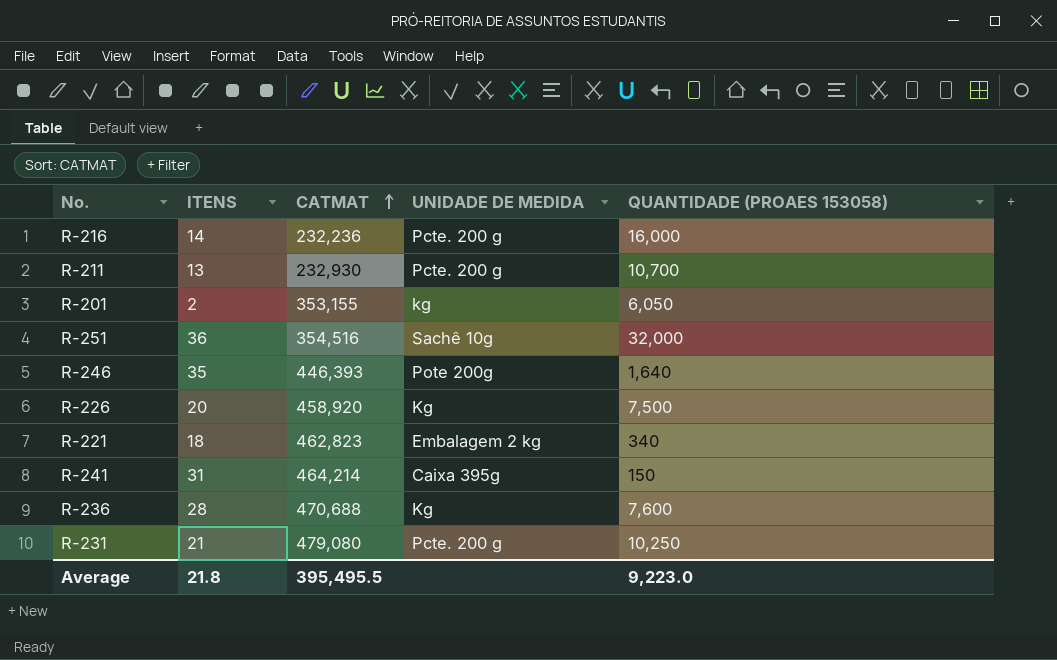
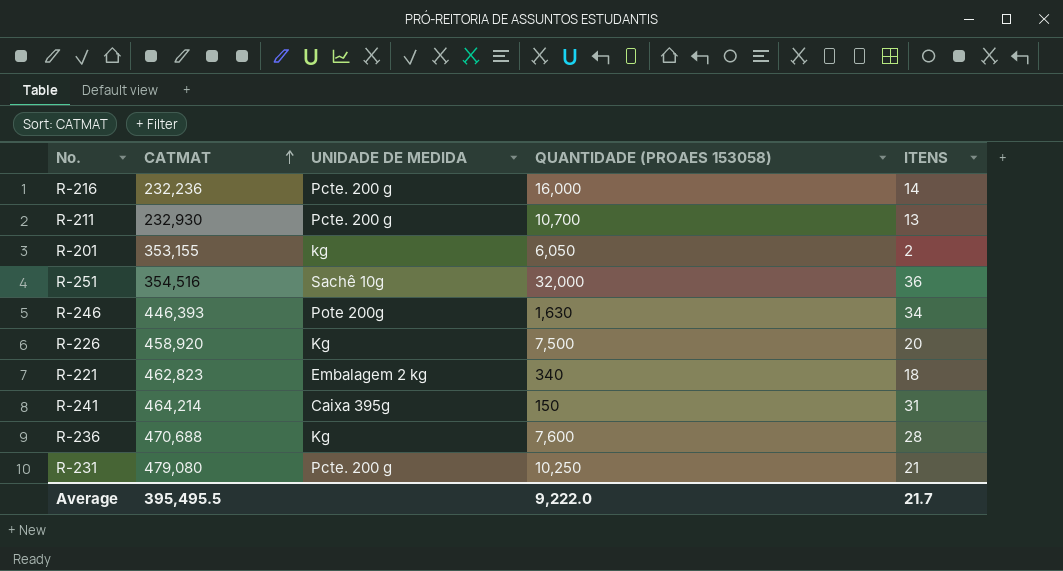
column ITENS | position: 2 -> 5
R-246 | QUANTIDADE (PROAES 153058): 1,640 -> 1,630
R-246 | ITENS: 35 -> 34
Average | QUANTIDADE (PROAES 153058): 9,223.0 -> 9,222.0
Average | ITENS: 21.8 -> 21.7

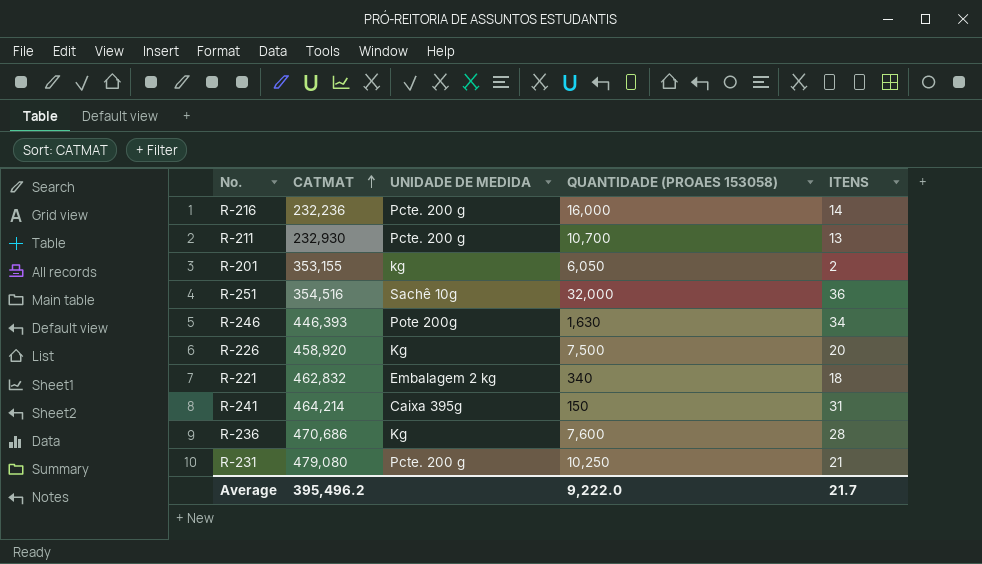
R-221 | CATMAT: 462,823 -> 462,832
R-236 | CATMAT: 470,688 -> 470,686
Average | CATMAT: 395,495.5 -> 395,496.2

